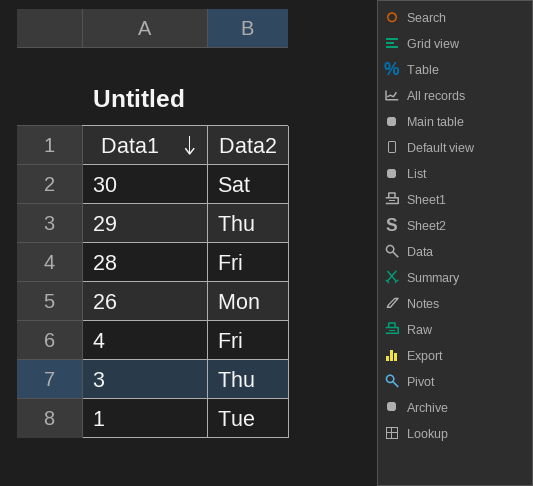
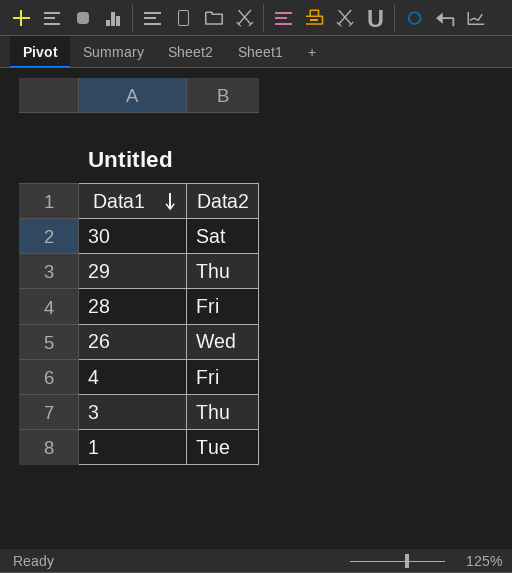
26 | Data2: Mon -> Wed

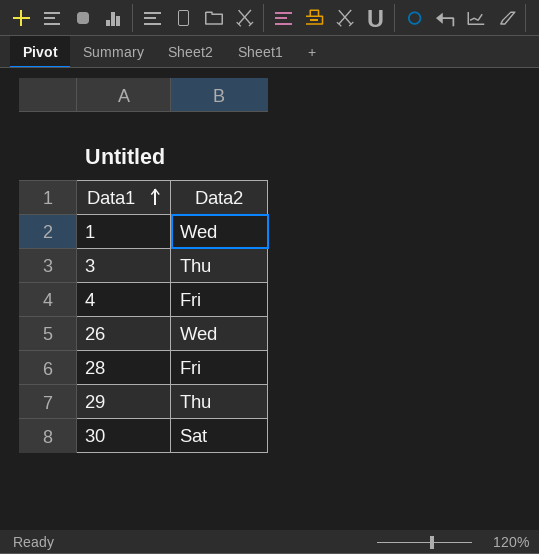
row order: Data1 descending -> Data1 ascending
1 | Data2: Tue -> Wed

